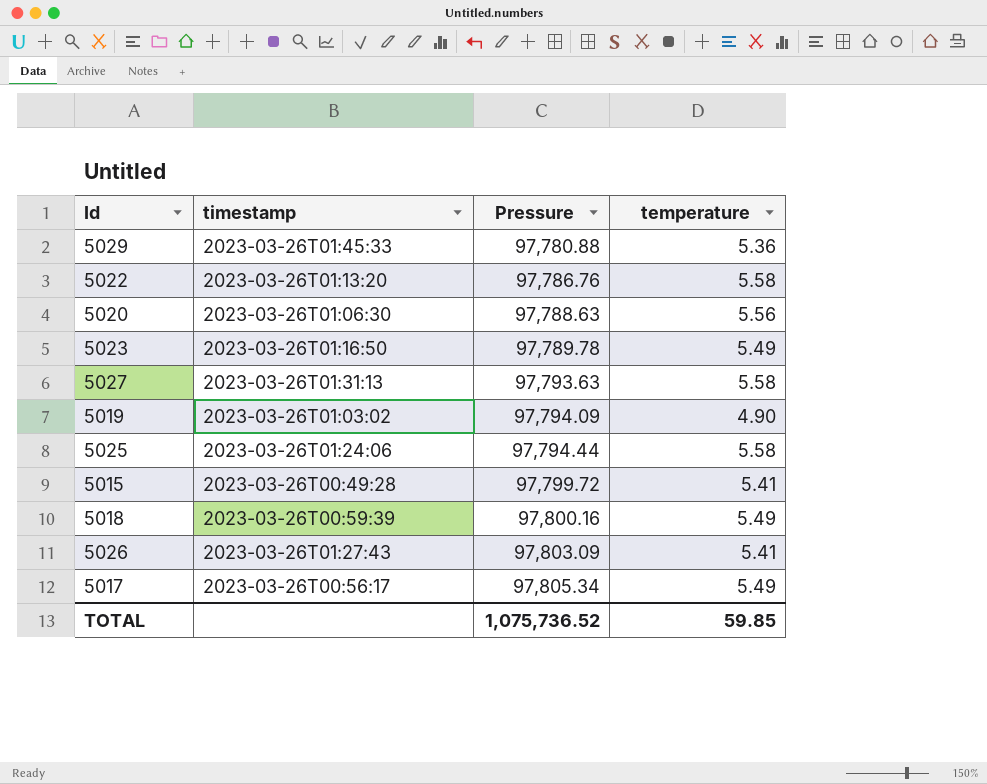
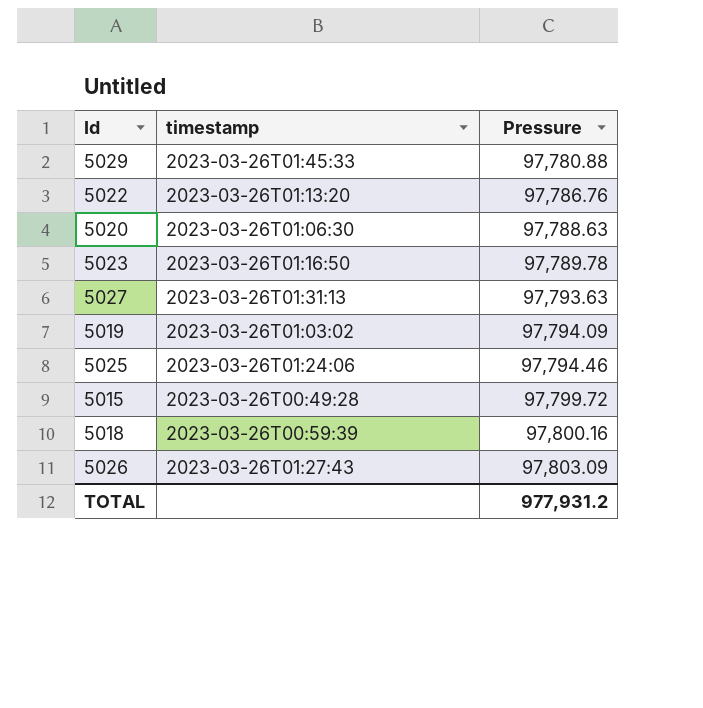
column temperature | position: 4 -> none
row 5017: 2023-03-26T00:56:17 | 97,805.34 | 5.49 -> none
5025 | Pressure: 97,794.44 -> 97,794.46
TOTAL | Pressure: 1,075,736.52 -> 977,931.2

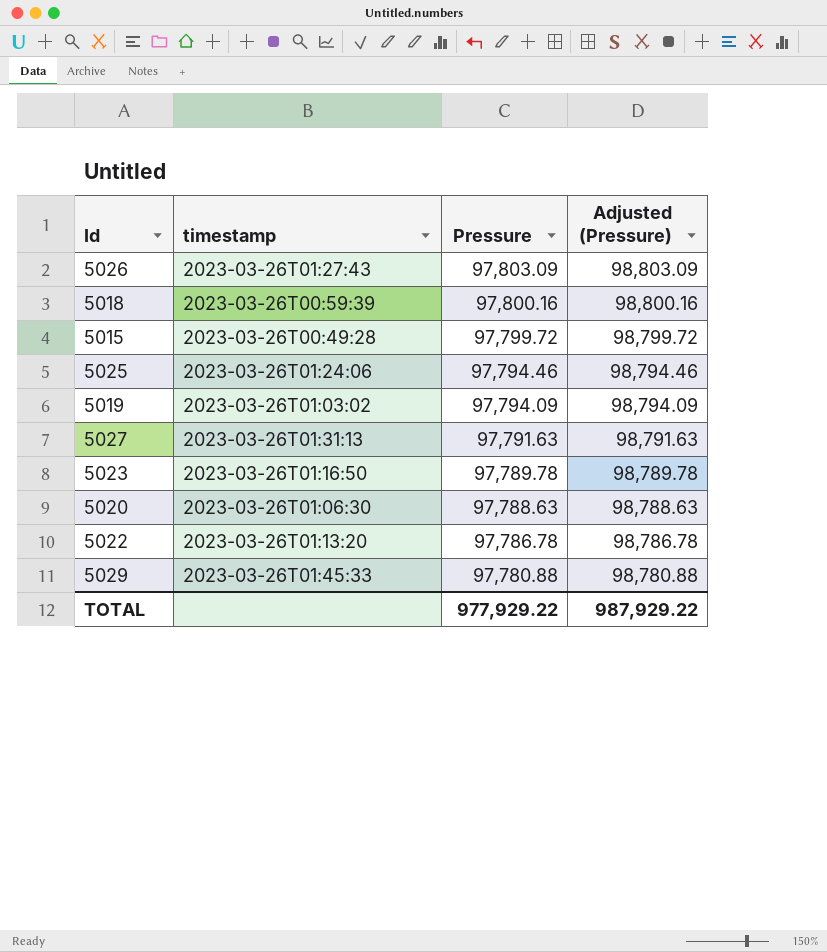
row order: Pressure ascending -> Pressure descending
column Adjusted (Pressure) | formula: none -> [Pressure] + 1000
5027 | Pressure: 97,793.63 -> 97,791.63
5022 | Pressure: 97,786.76 -> 97,786.78
TOTAL | Pressure: 977,931.2 -> 977,929.22

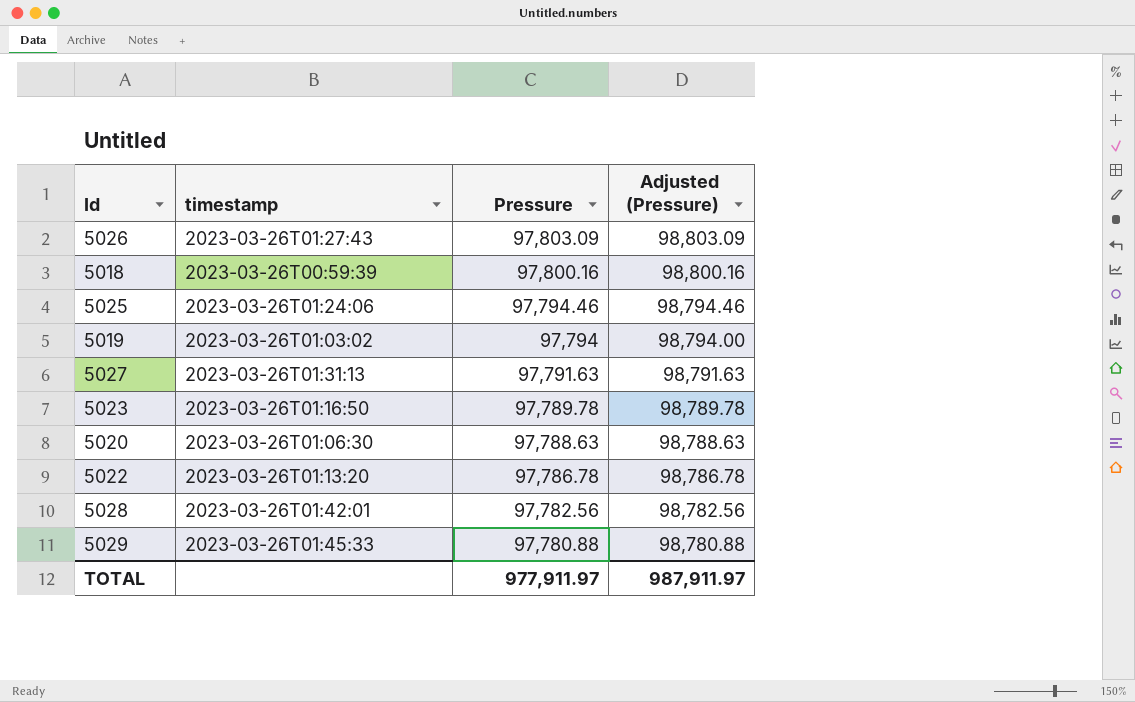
row 5015: 2023-03-26T00:49:28 | 97,799.72 | 98,799.72 -> none
5019 | Pressure: 97,794.09 -> 97,794
5019 | Adjusted (Pressure): 98,794.09 -> 98,794.00
row 5028: none -> 2023-03-26T01:42:01 | 97,782.56 | 98,782.56
TOTAL | Pressure: 977,929.22 -> 977,911.97
TOTAL | Adjusted (Pressure): 987,929.22 -> 987,911.97

